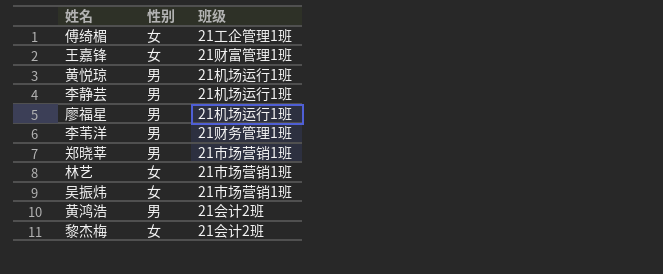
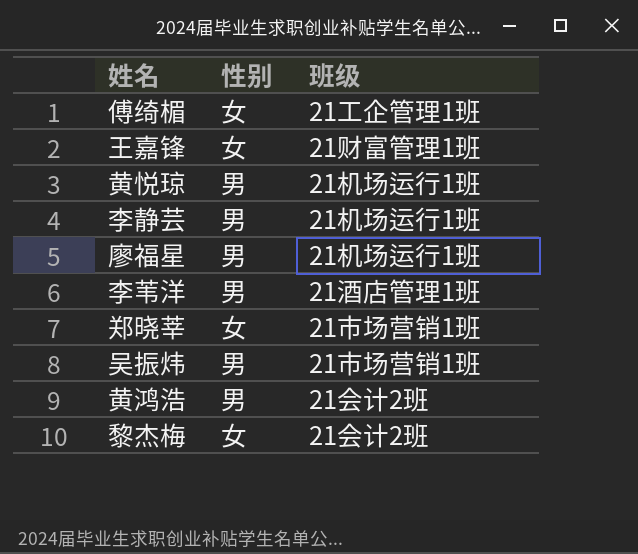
row 林艺: 女 | 21市场营销1班 -> none
李苇洋 | 班级: 21财务管理1班 -> 21酒店管理1班
郑晓莘 | 性别: 男 -> 女
吴振炜 | 性别: 女 -> 男

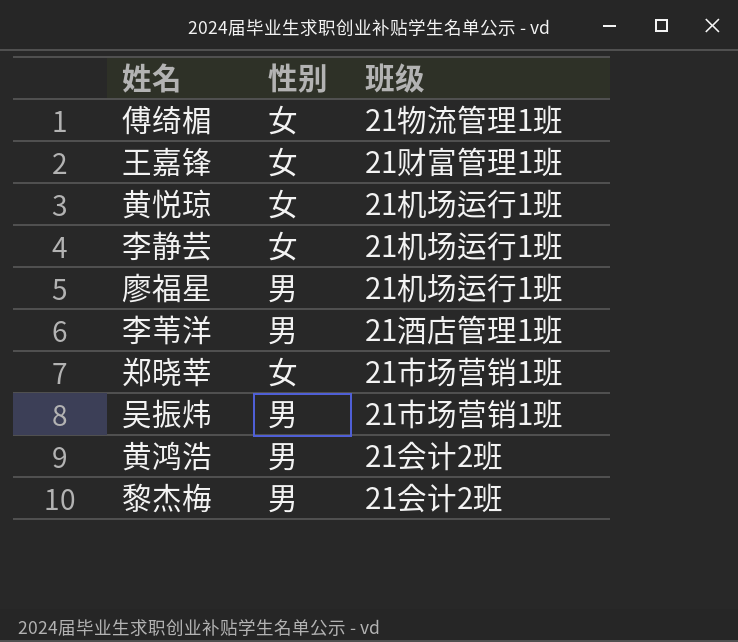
傅绮楣 | 班级: 21工企管理1班 -> 21物流管理1班
黄悦琼 | 性别: 男 -> 女
李静芸 | 性别: 男 -> 女
黎杰梅 | 性别: 女 -> 男

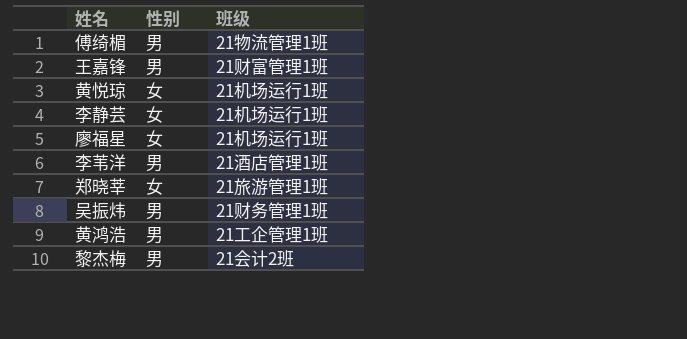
傅绮楣 | 性别: 女 -> 男
王嘉锋 | 性别: 女 -> 男
廖福星 | 性别: 男 -> 女
郑晓莘 | 班级: 21市场营销1班 -> 21旅游管理1班
吴振炜 | 班级: 21市场营销1班 -> 21财务管理1班
黄鸿浩 | 班级: 21会计2班 -> 21工企管理1班

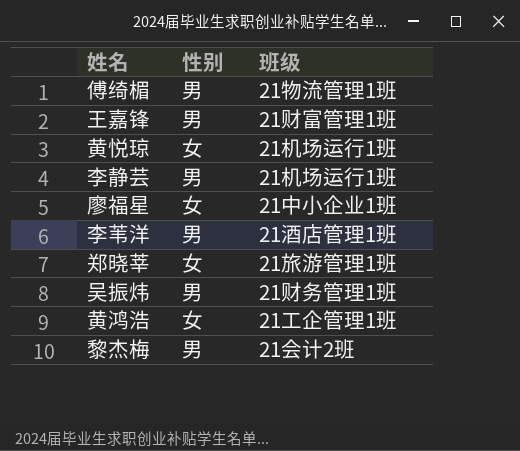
李静芸 | 性别: 女 -> 男
廖福星 | 班级: 21机场运行1班 -> 21中小企业1班
黄鸿浩 | 性别: 男 -> 女

